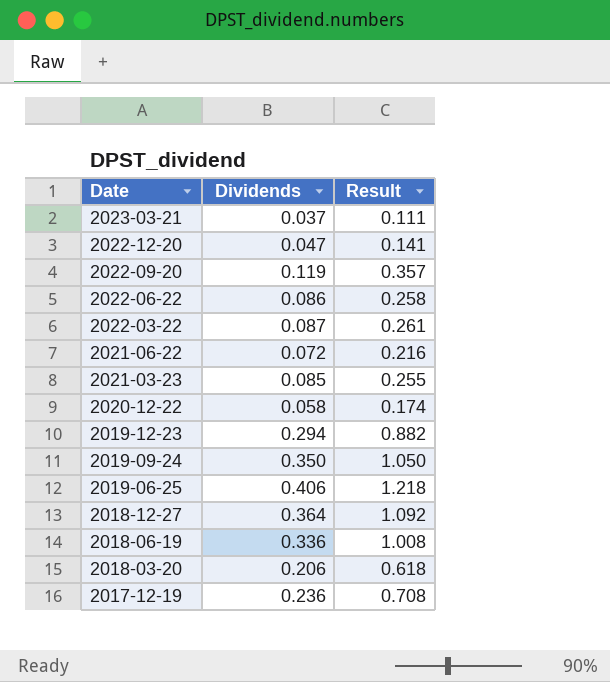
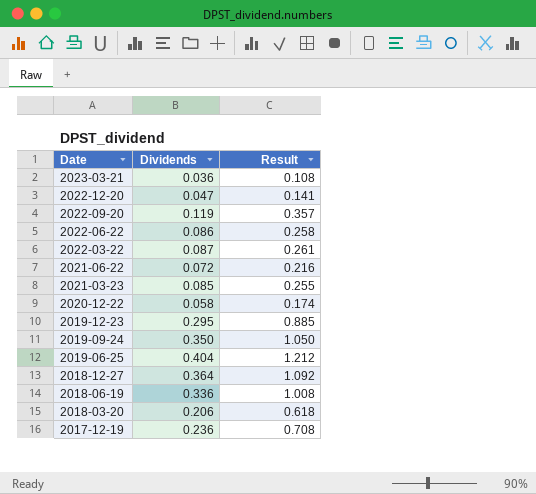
2023-03-21 | Dividends: 0.037 -> 0.036
2023-03-21 | Result: 0.111 -> 0.108
2019-12-23 | Dividends: 0.294 -> 0.295
2019-12-23 | Result: 0.882 -> 0.885
2019-06-25 | Dividends: 0.406 -> 0.404
2019-06-25 | Result: 1.218 -> 1.212

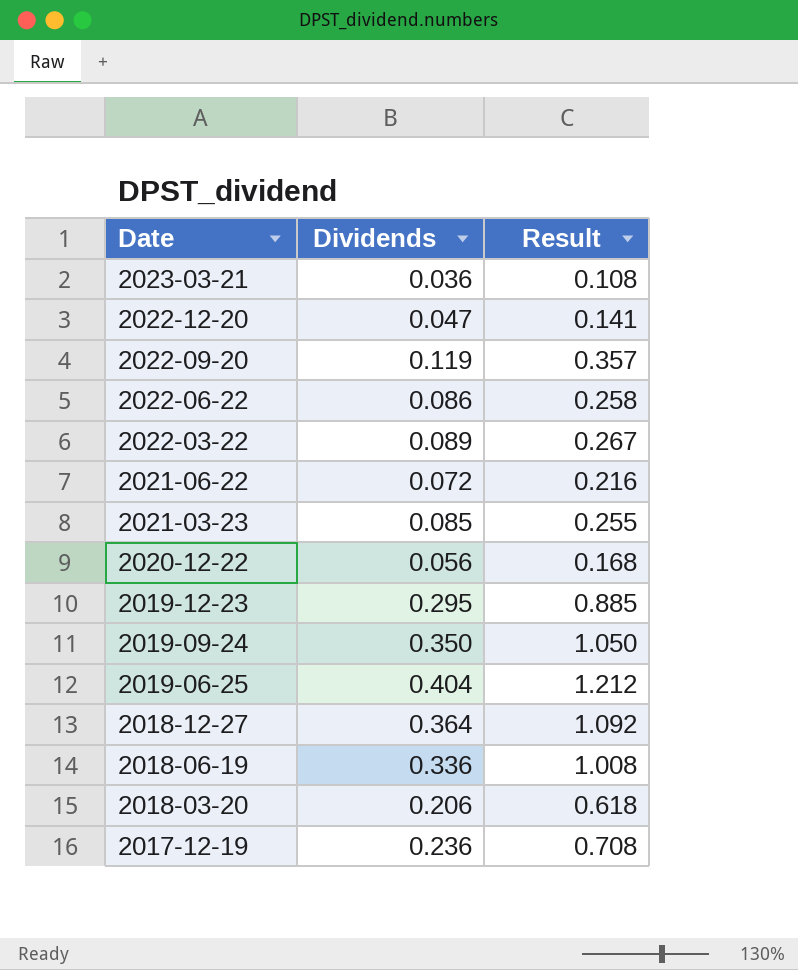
2022-03-22 | Dividends: 0.087 -> 0.089
2022-03-22 | Result: 0.261 -> 0.267
2020-12-22 | Dividends: 0.058 -> 0.056
2020-12-22 | Result: 0.174 -> 0.168

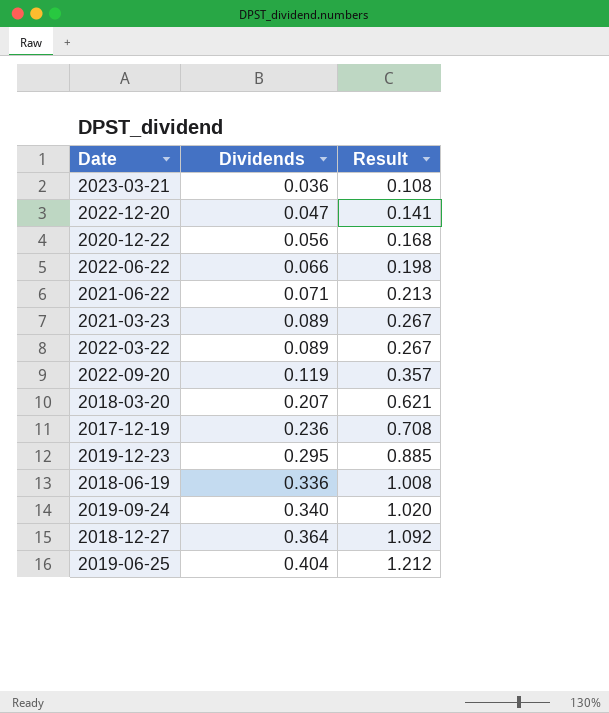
row order: Date descending -> Dividends ascending
2022-06-22 | Dividends: 0.086 -> 0.066
2022-06-22 | Result: 0.258 -> 0.198
2021-06-22 | Dividends: 0.072 -> 0.071
2021-06-22 | Result: 0.216 -> 0.213
2021-03-23 | Dividends: 0.085 -> 0.089
2021-03-23 | Result: 0.255 -> 0.267
2018-03-20 | Dividends: 0.206 -> 0.207
2018-03-20 | Result: 0.618 -> 0.621
2019-09-24 | Dividends: 0.350 -> 0.340
2019-09-24 | Result: 1.050 -> 1.020

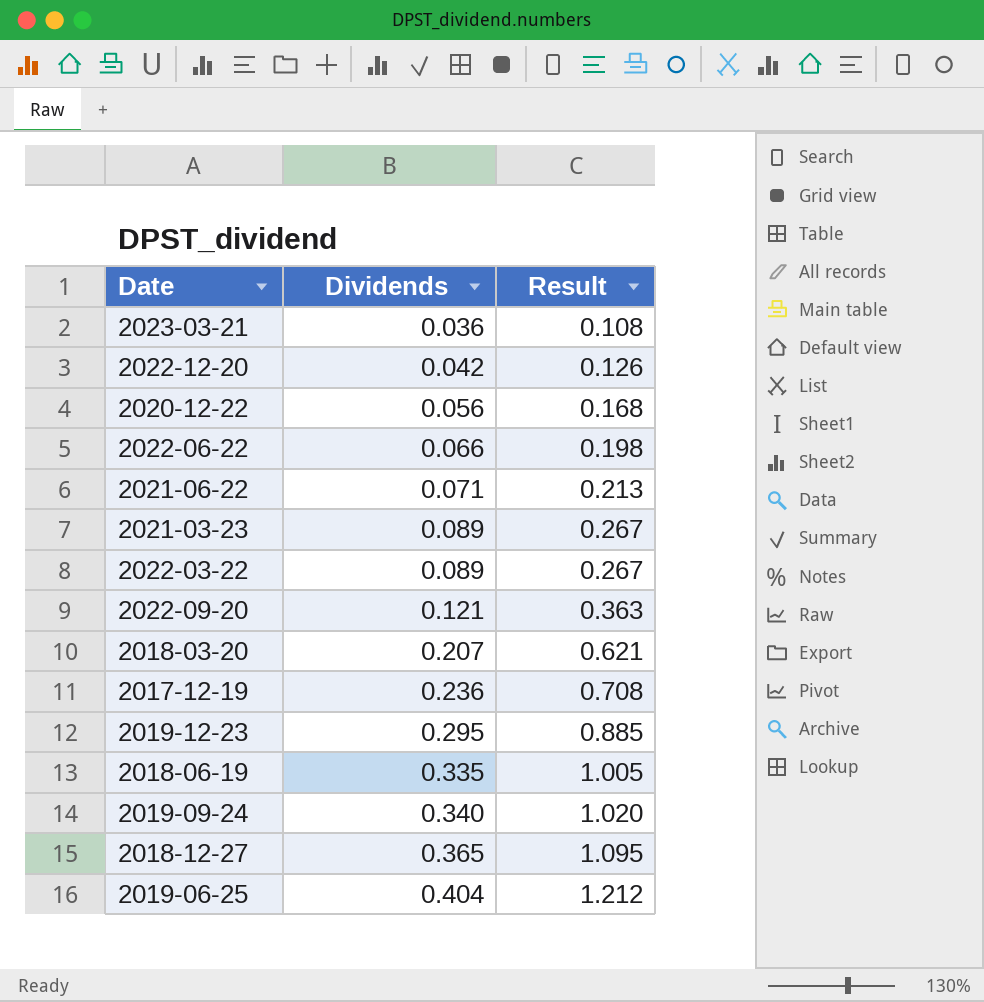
2022-12-20 | Dividends: 0.047 -> 0.042
2022-12-20 | Result: 0.141 -> 0.126
2022-09-20 | Dividends: 0.119 -> 0.121
2022-09-20 | Result: 0.357 -> 0.363
2018-06-19 | Dividends: 0.336 -> 0.335
2018-06-19 | Result: 1.008 -> 1.005
2018-12-27 | Dividends: 0.364 -> 0.365
2018-12-27 | Result: 1.092 -> 1.095

